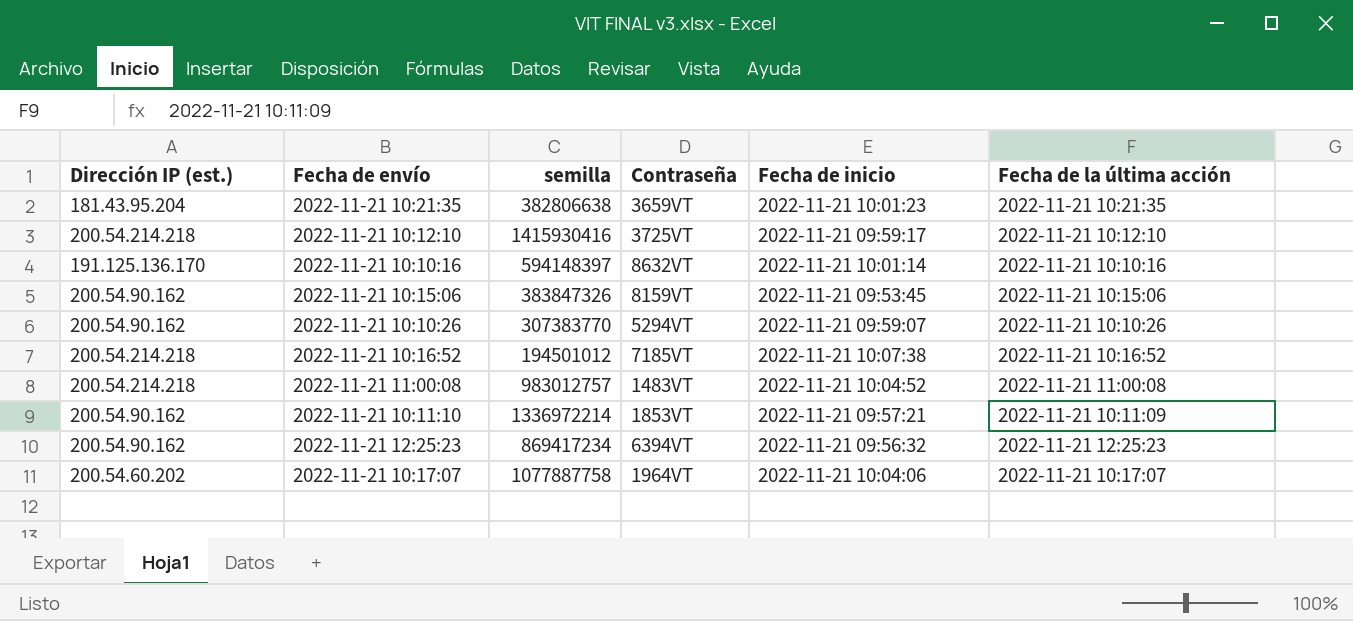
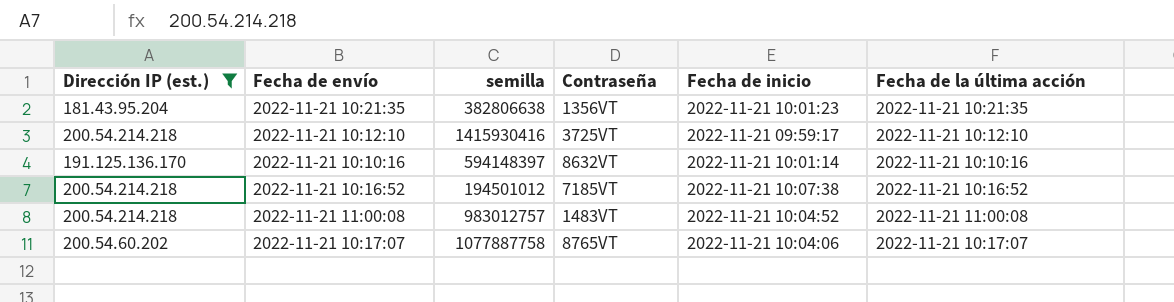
filter: none -> Dirección IP (est.) != 200.54.90.162
2022-11-21 10:21:35 | Contraseña: 3659VT -> 1356VT
2022-11-21 10:17:07 | Contraseña: 1964VT -> 8765VT

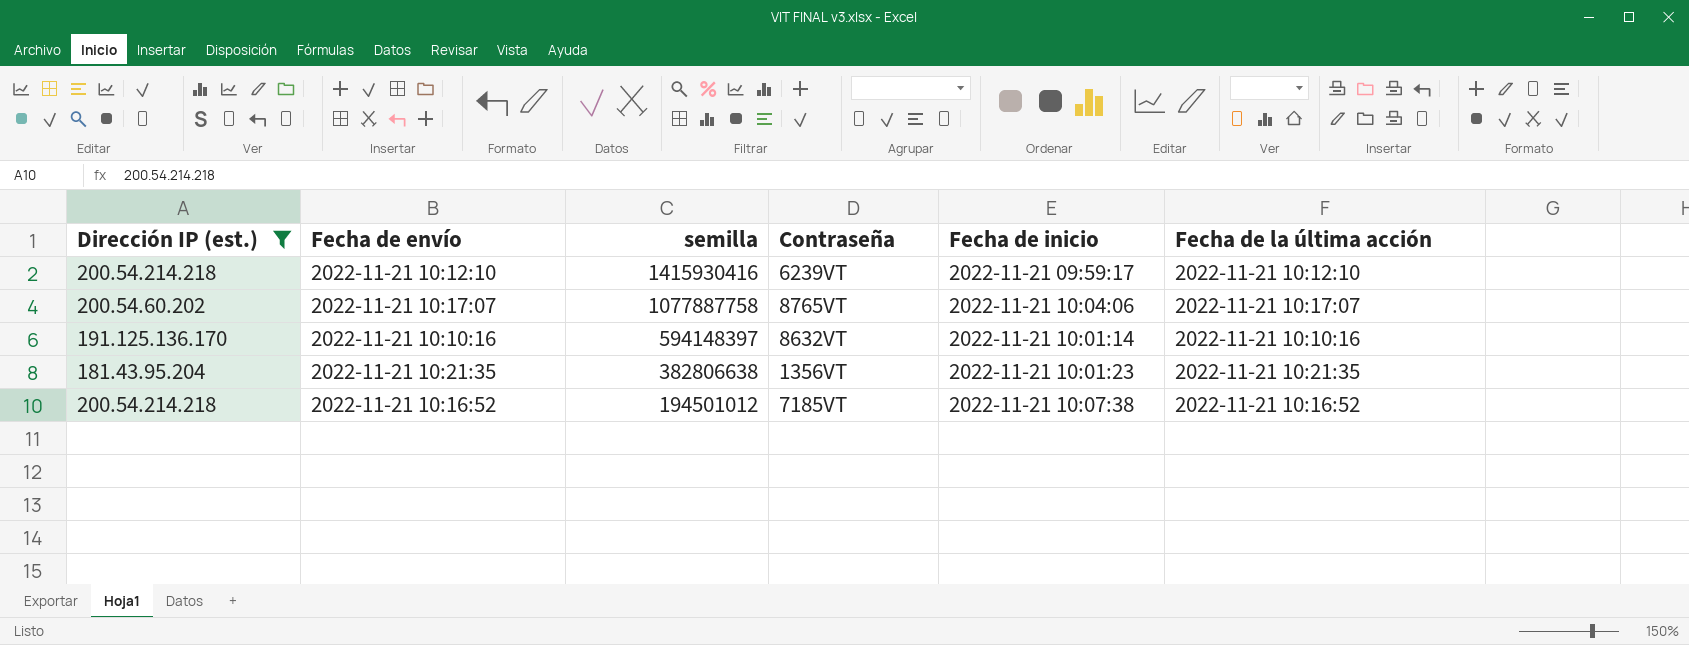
row order: none -> semilla descending
row 2022-11-21 11:00:08: 200.54.214.218 | 983012757 | 1483VT | 2022-11-21 10:04:52 | 2022-11-21 11:00:08 -> none
2022-11-21 10:12:10 | Contraseña: 3725VT -> 6239VT

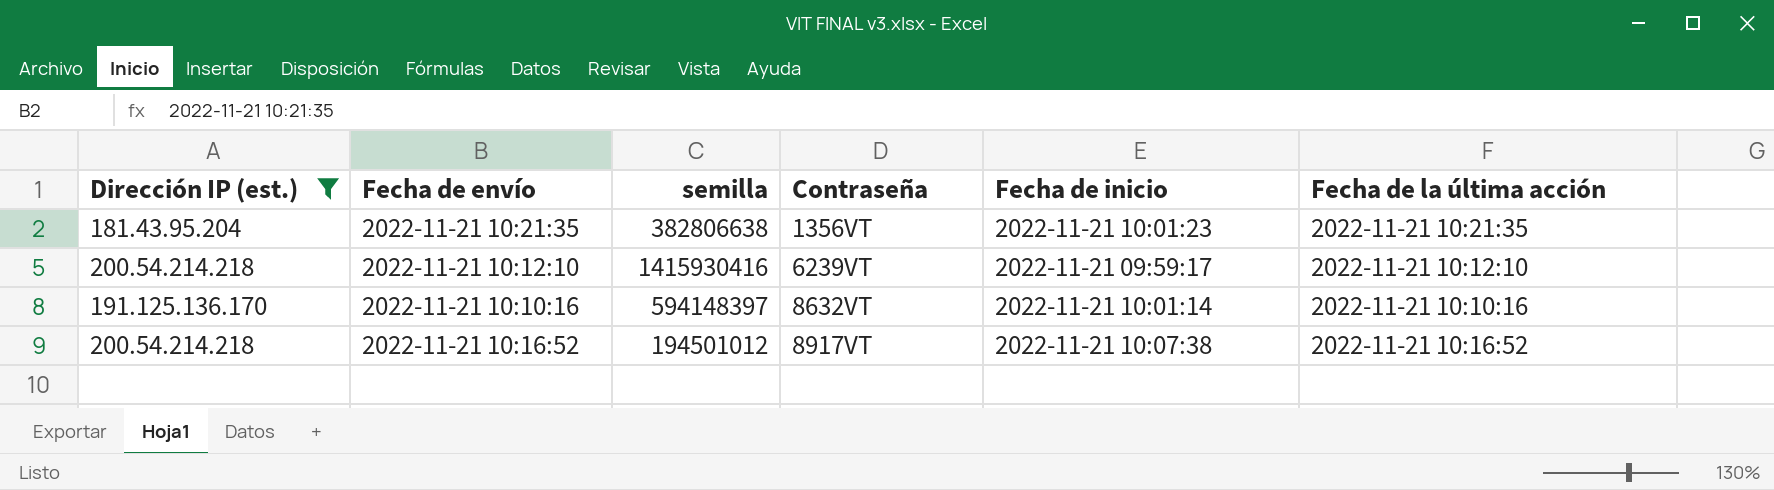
row order: semilla descending -> Contraseña ascending
row 2022-11-21 10:17:07: 200.54.60.202 | 1077887758 | 8765VT | 2022-11-21 10:04:06 | 2022-11-21 10:17:07 -> none
2022-11-21 10:16:52 | Contraseña: 7185VT -> 8917VT

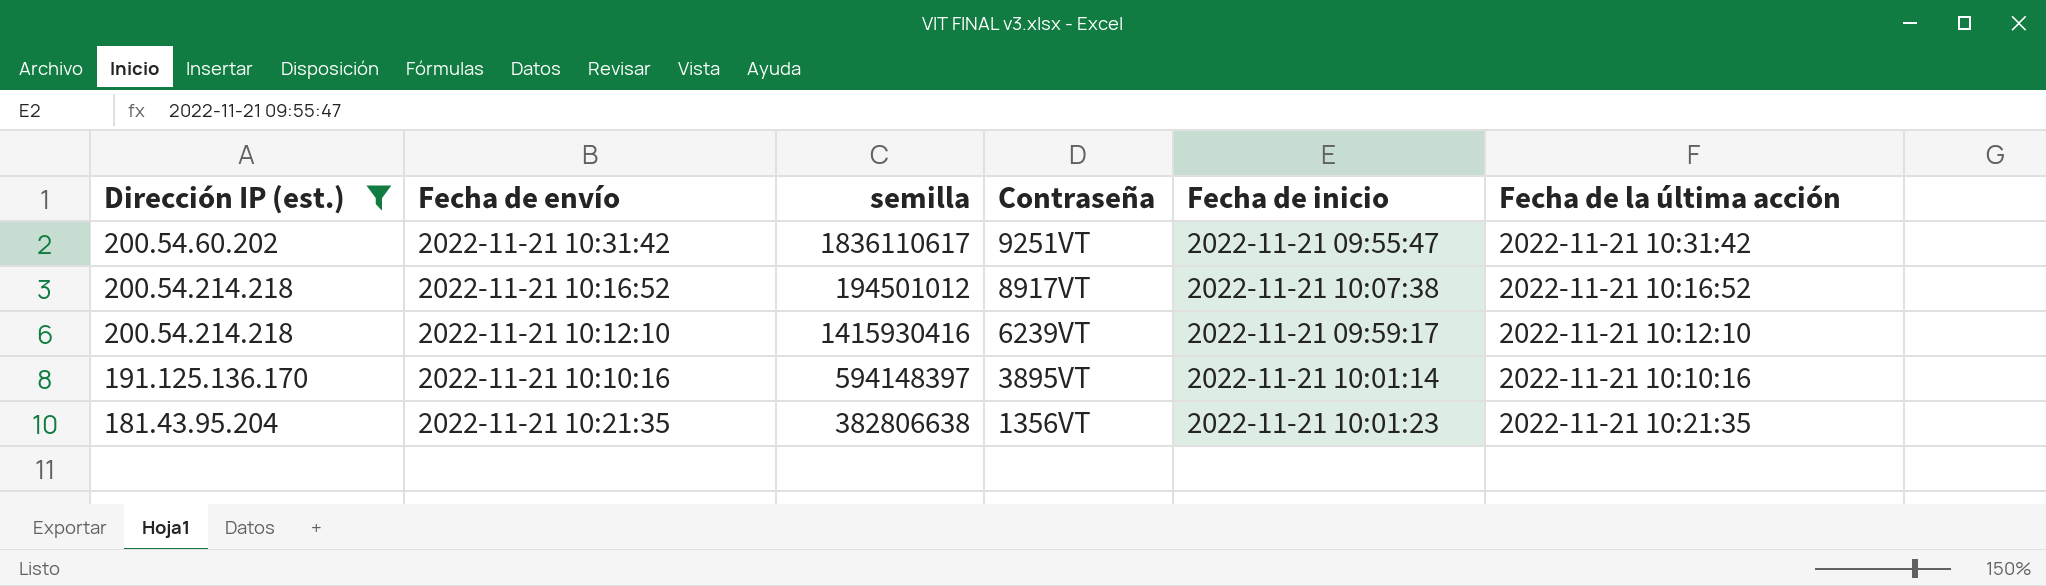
row order: Contraseña ascending -> Contraseña descending
row 2022-11-21 10:31:42: none -> 200.54.60.202 | 1836110617 | 9251VT | 2022-11-21 09:55:47 | 2022-11-21 10:31:42
2022-11-21 10:10:16 | Contraseña: 8632VT -> 3895VT

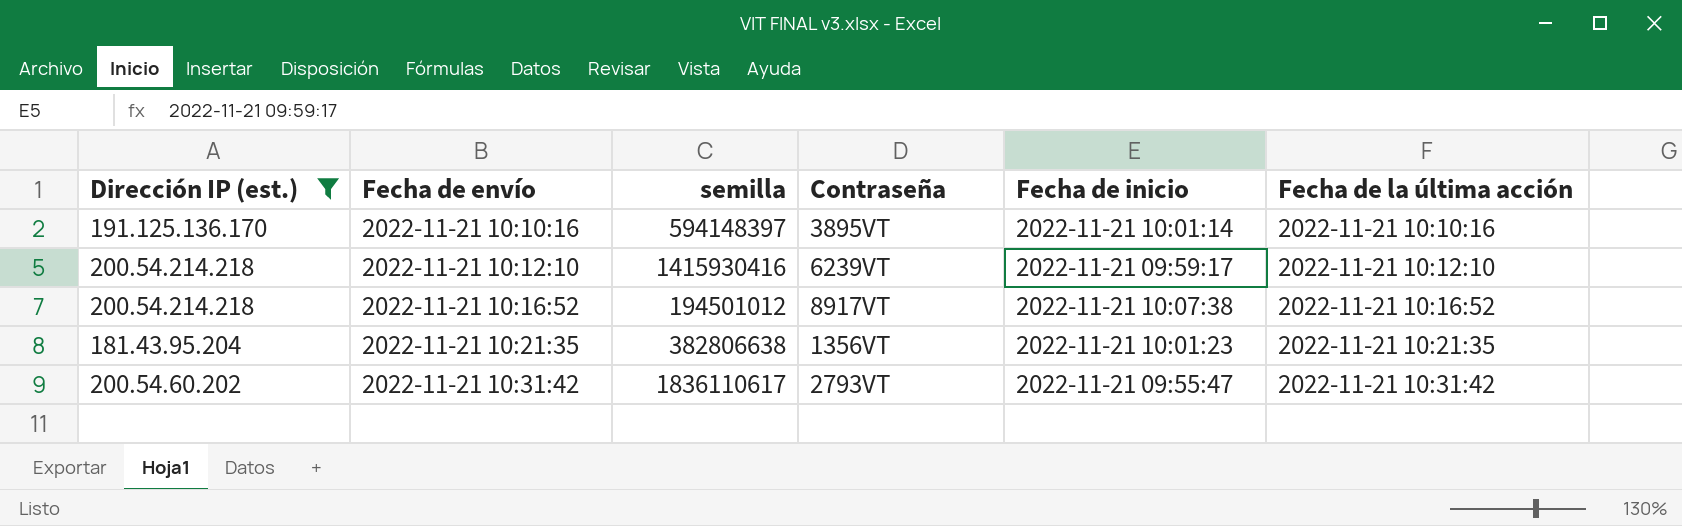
row order: Contraseña descending -> Fecha de envío ascending
2022-11-21 10:31:42 | Contraseña: 9251VT -> 2793VT

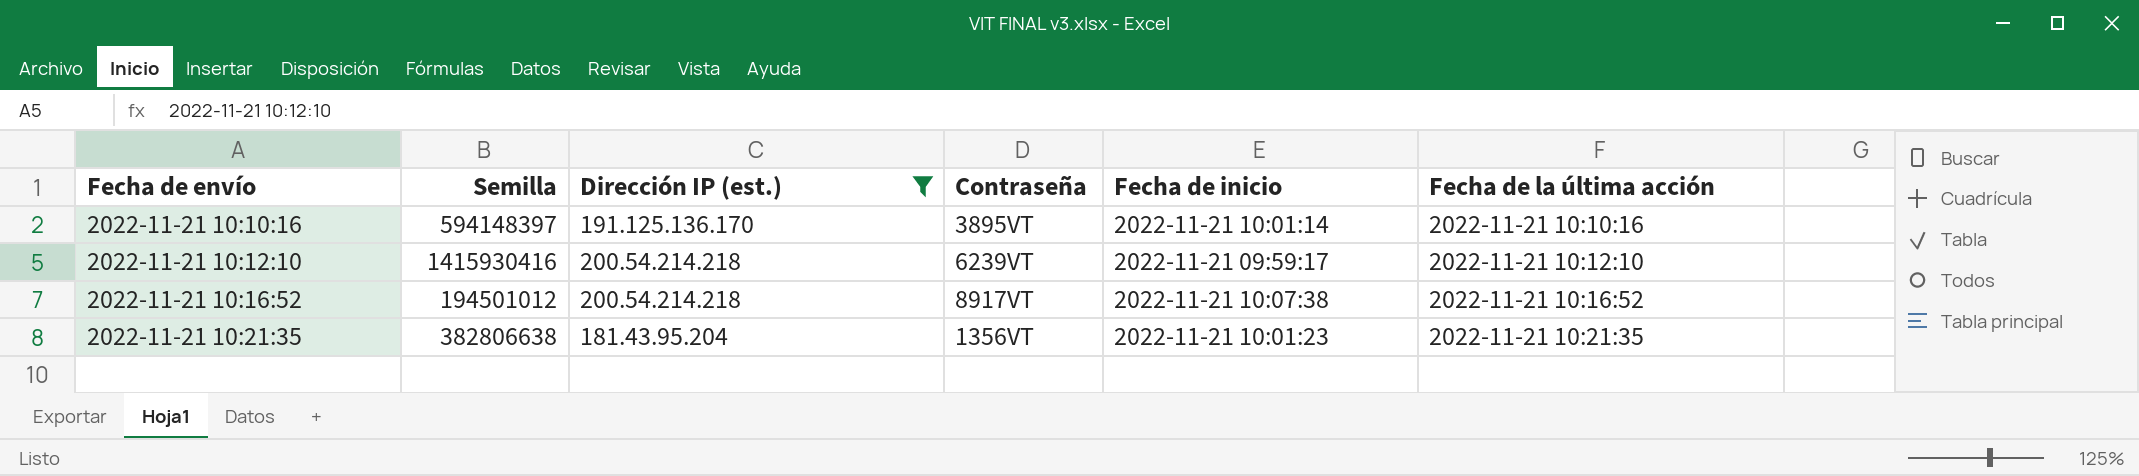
column name: semilla -> Semilla
column Dirección IP (est.) | position: 1 -> 3
row 2022-11-21 10:31:42: 200.54.60.202 | 1836110617 | 2793VT | 2022-11-21 09:55:47 | 2022-11-21 10:31:42 -> none

